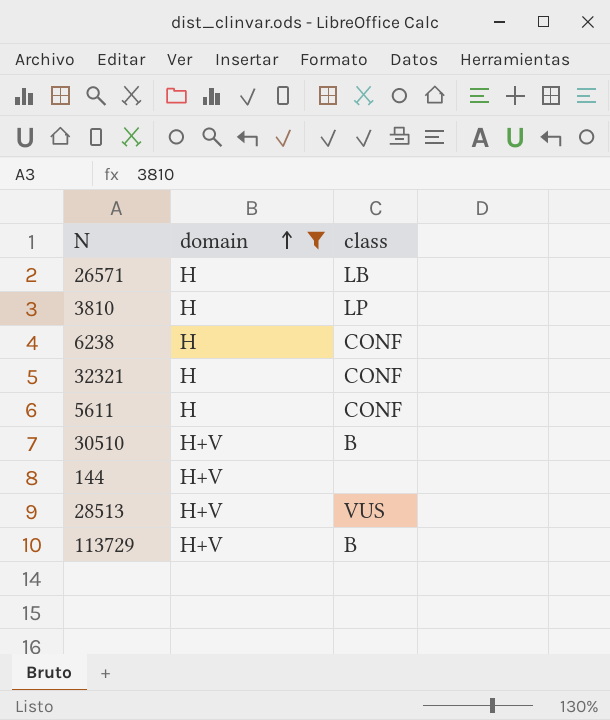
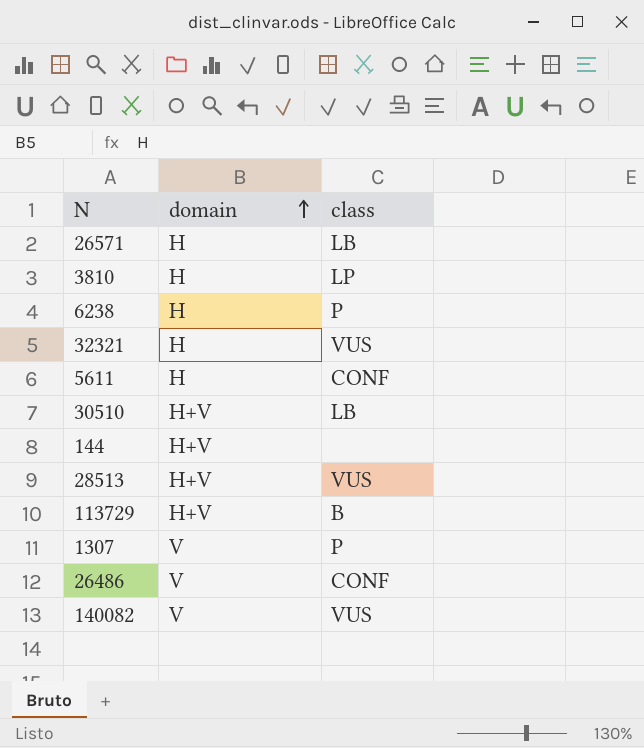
filter: domain != V -> none
6238 | class: CONF -> P
32321 | class: CONF -> VUS
30510 | class: B -> LB

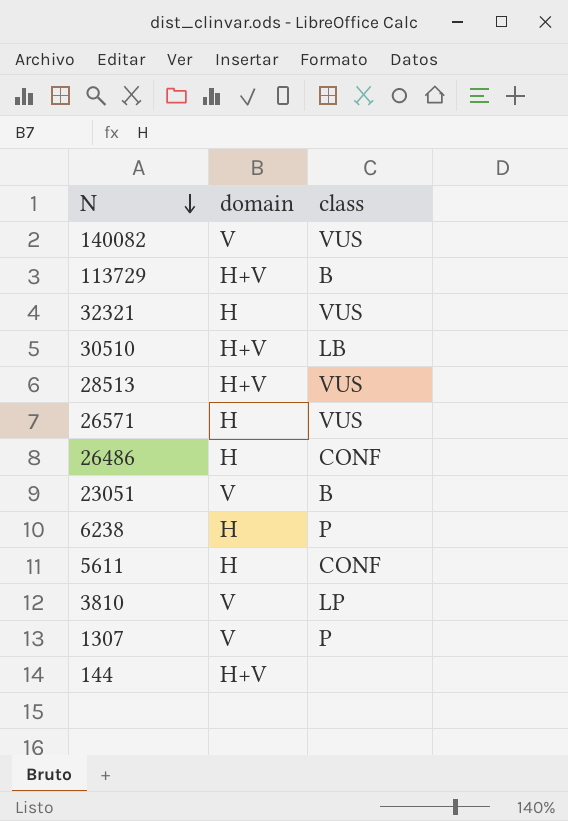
row order: domain ascending -> N descending
26571 | class: LB -> VUS
26486 | domain: V -> H
row 23051: none -> V | B
3810 | domain: H -> V

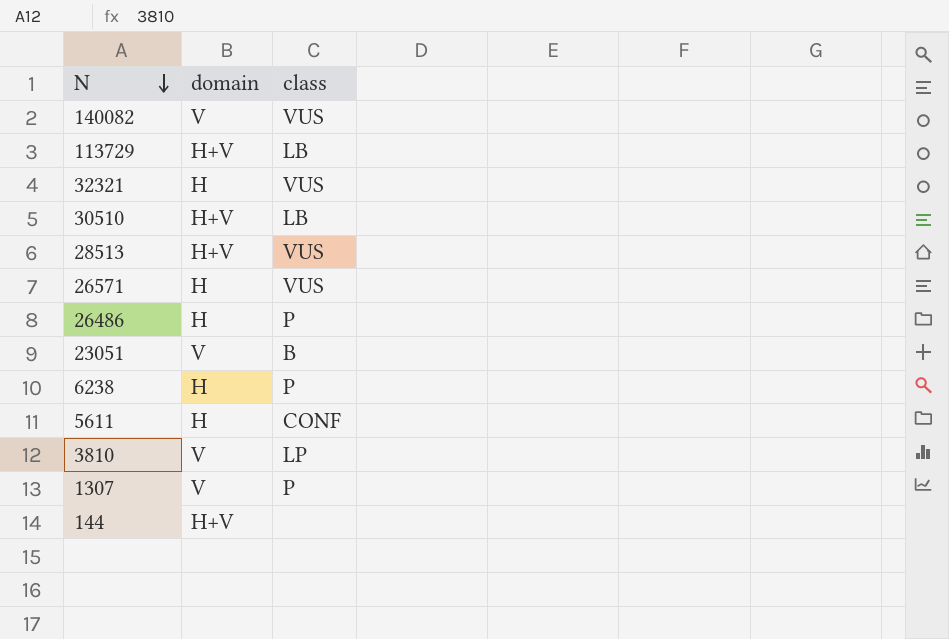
113729 | class: B -> LB
26486 | class: CONF -> P

